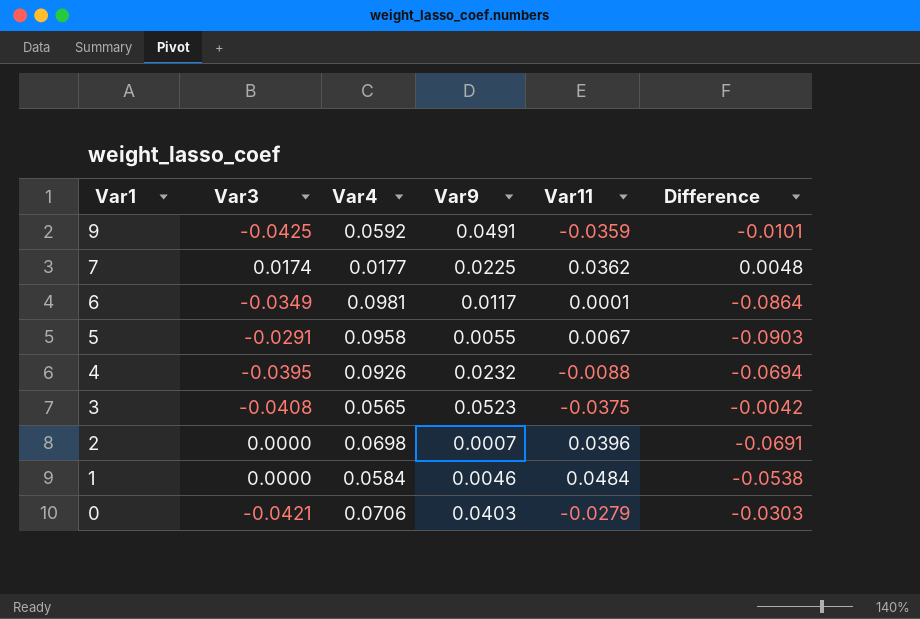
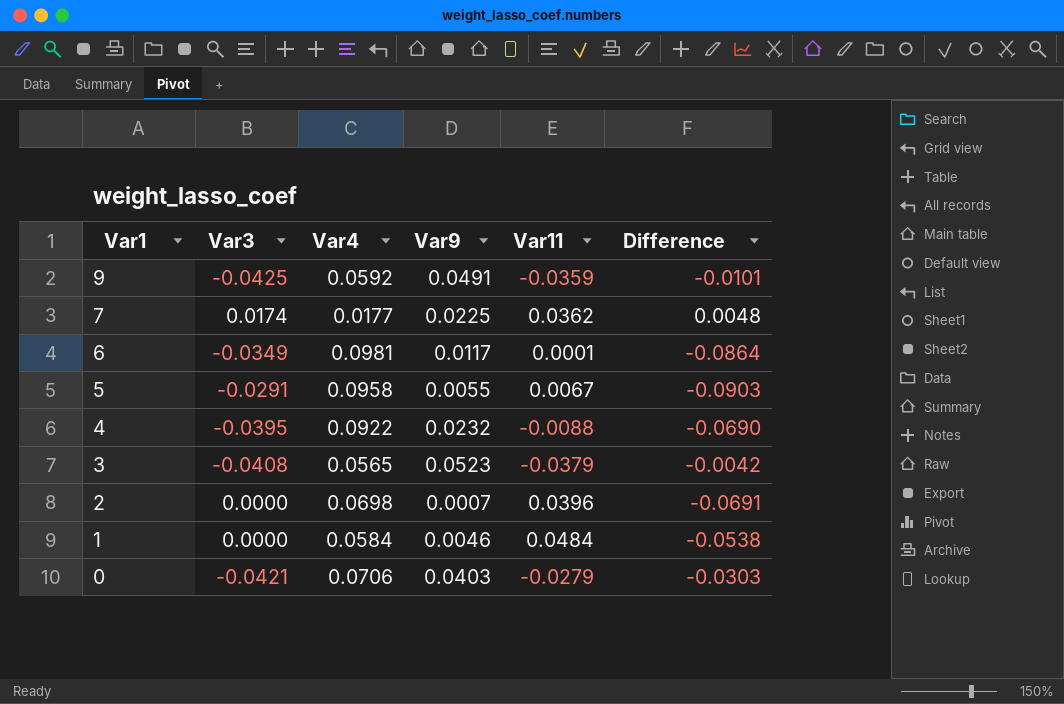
4 | Var4: 0.0926 -> 0.0922
4 | Difference: -0.0694 -> -0.0690
3 | Var11: -0.0375 -> -0.0379

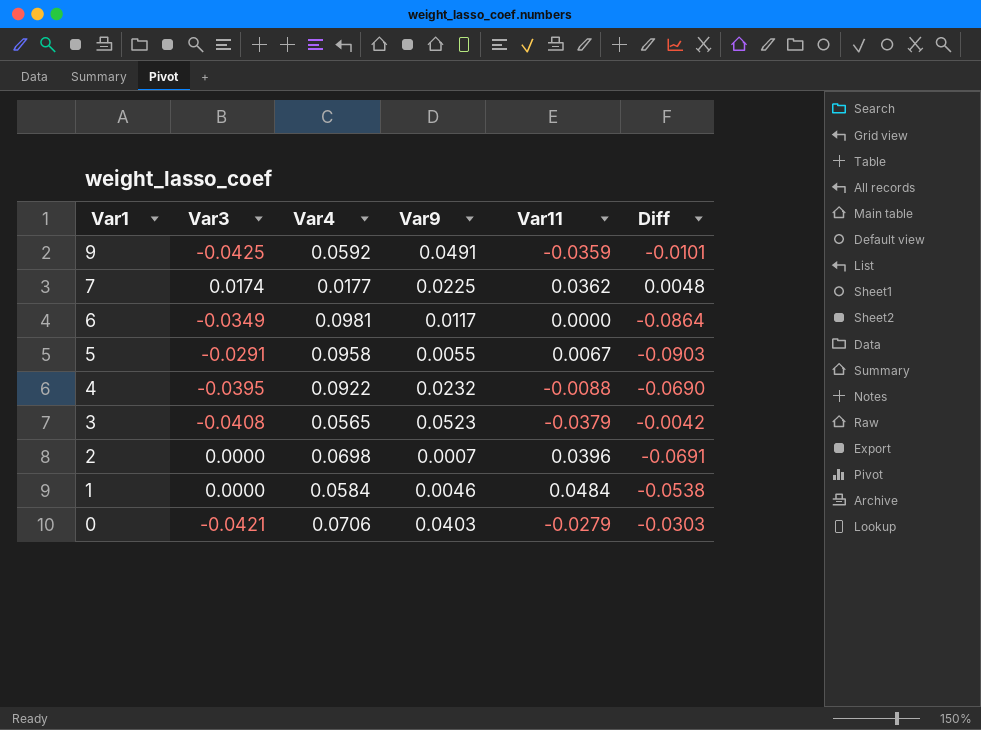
column name: Difference -> Diff
6 | Var11: 0.0001 -> 0.0000

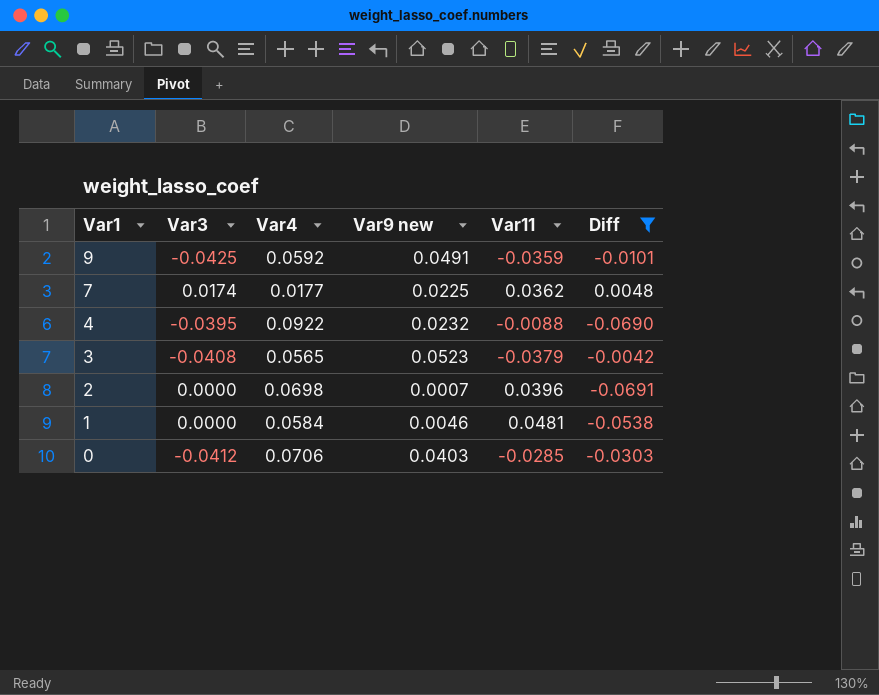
filter: none -> Diff >= -0.0691
column name: Var9 -> Var9 new
1 | Var11: 0.0484 -> 0.0481
0 | Var3: -0.0421 -> -0.0412
0 | Var11: -0.0279 -> -0.0285

